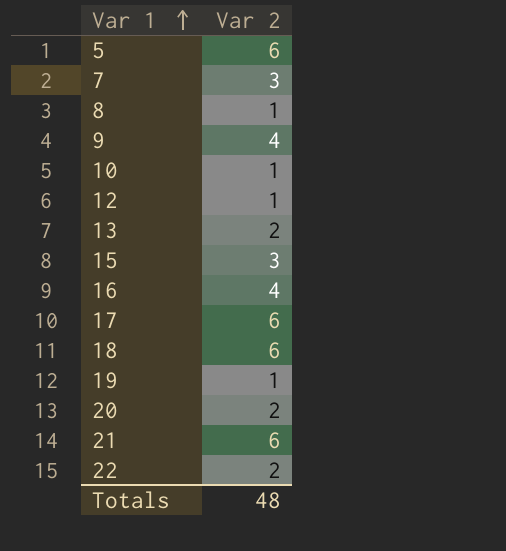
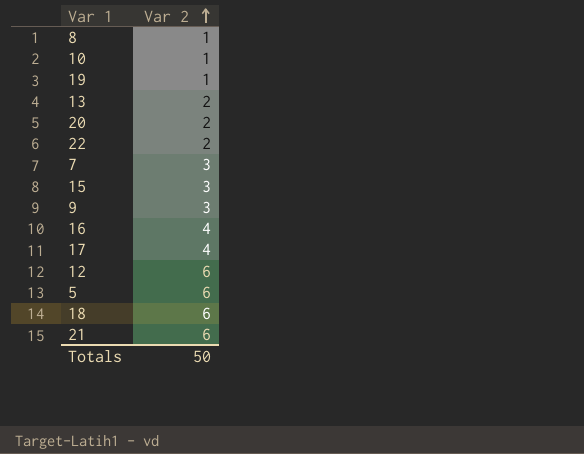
row order: Var 1 ascending -> Var 2 ascending
9 | Var 2: 4 -> 3
17 | Var 2: 6 -> 4
12 | Var 2: 1 -> 6
Totals | Var 2: 48 -> 50

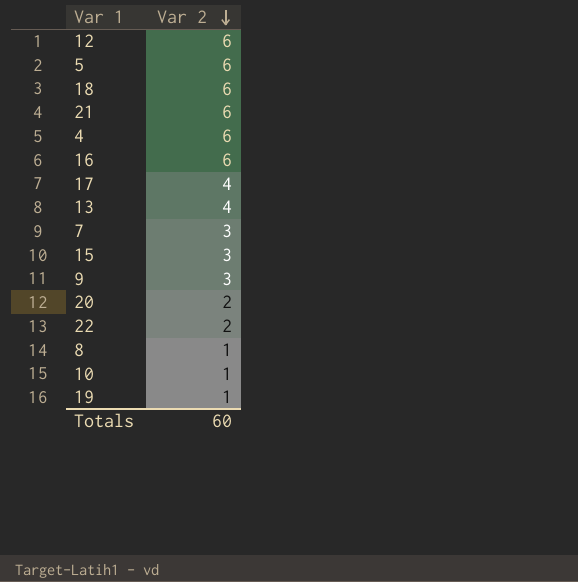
row order: Var 2 ascending -> Var 2 descending
row 4: none -> 6
16 | Var 2: 4 -> 6
13 | Var 2: 2 -> 4
Totals | Var 2: 50 -> 60

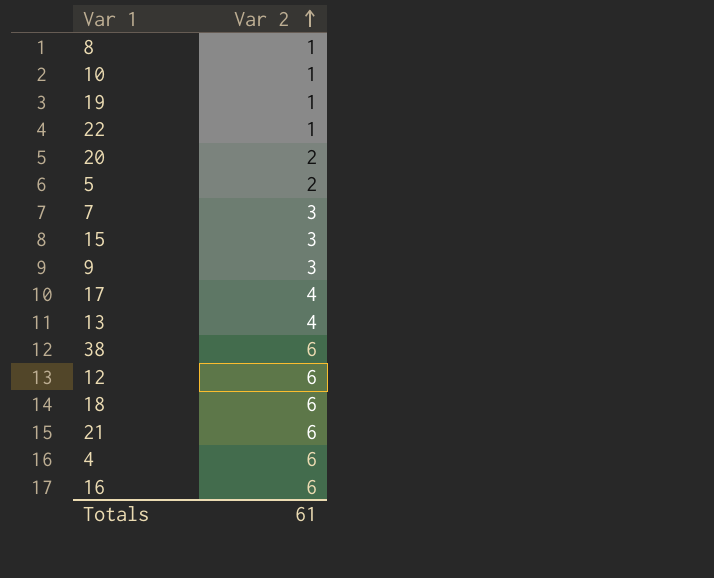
row order: Var 2 descending -> Var 2 ascending
22 | Var 2: 2 -> 1
5 | Var 2: 6 -> 2
row 38: none -> 6
Totals | Var 2: 60 -> 61

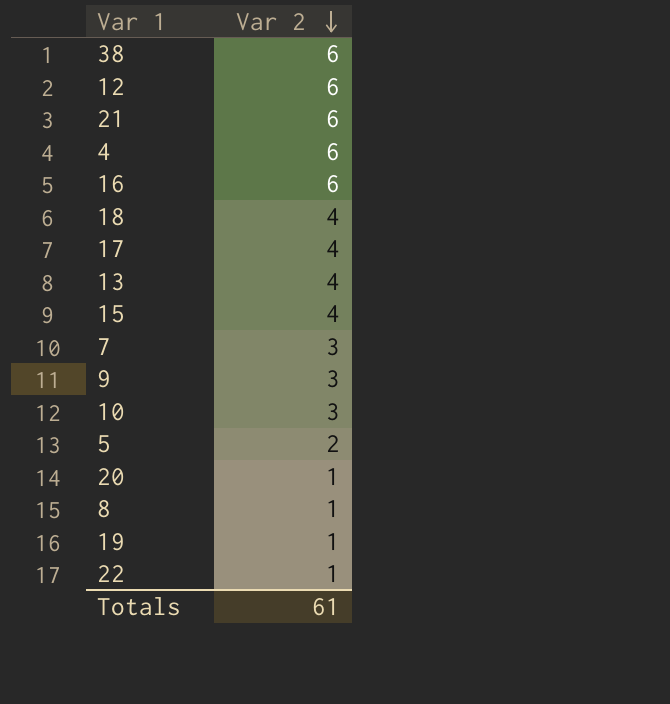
row order: Var 2 ascending -> Var 2 descending
18 | Var 2: 6 -> 4
15 | Var 2: 3 -> 4
10 | Var 2: 1 -> 3
20 | Var 2: 2 -> 1

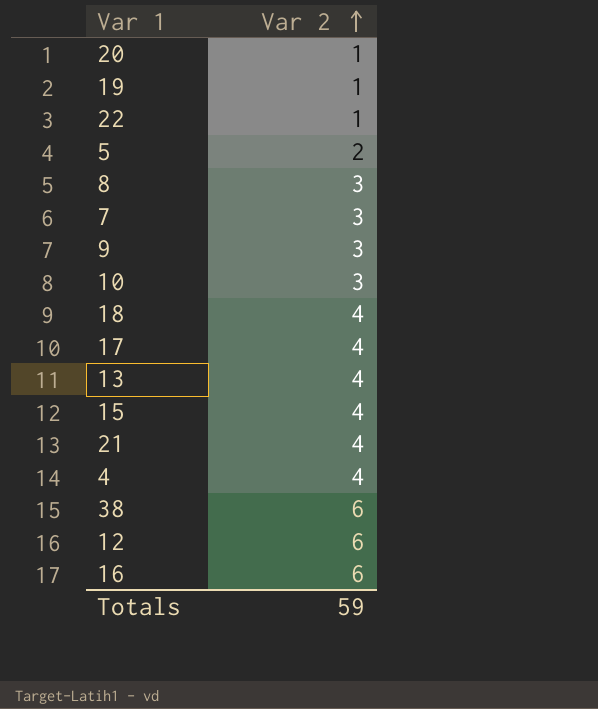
row order: Var 2 descending -> Var 2 ascending
8 | Var 2: 1 -> 3
21 | Var 2: 6 -> 4
4 | Var 2: 6 -> 4
Totals | Var 2: 61 -> 59

